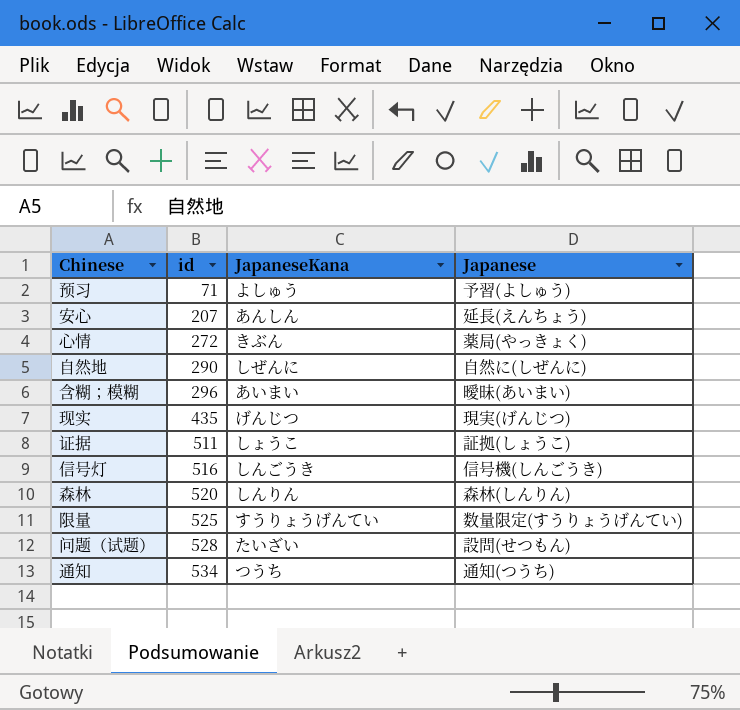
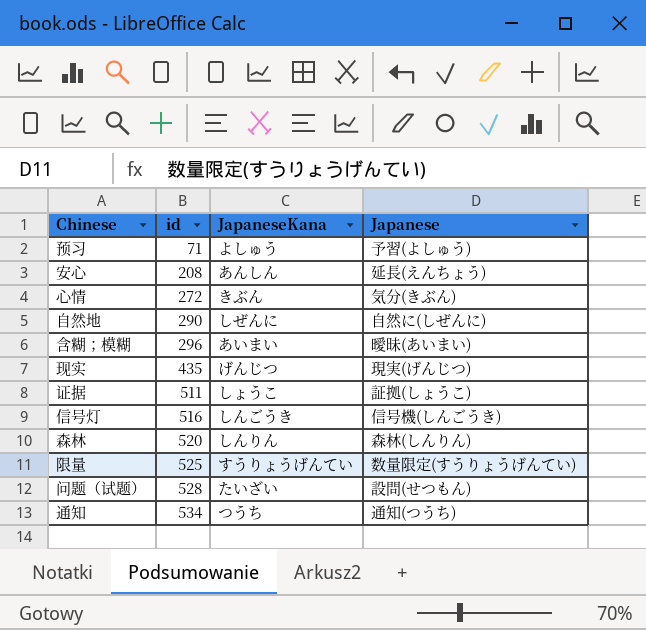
安心 | id: 207 -> 208
心情 | Japanese: 薬局(やっきょく) -> 気分(きぶん)

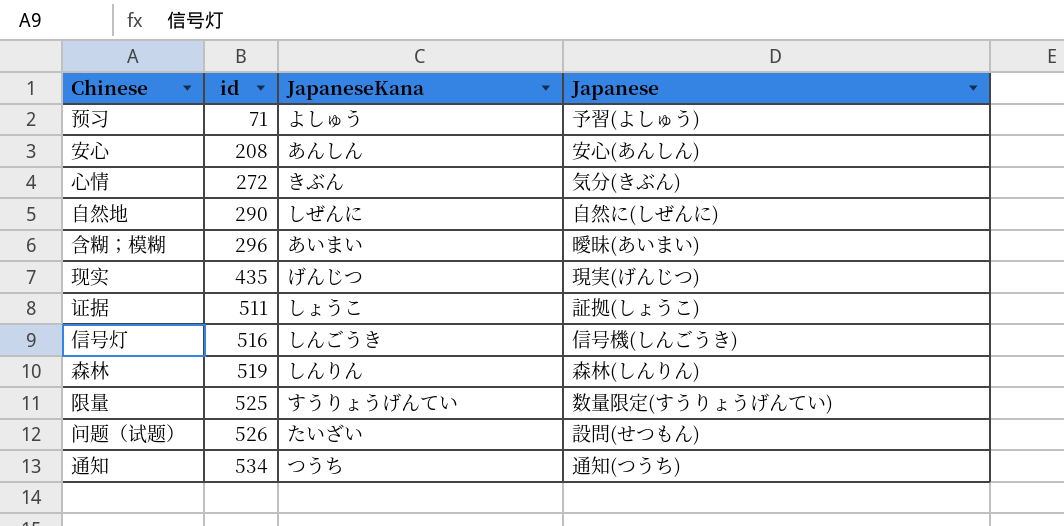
安心 | Japanese: 延長(えんちょう) -> 安心(あんしん)
森林 | id: 520 -> 519
问题（试题） | id: 528 -> 526

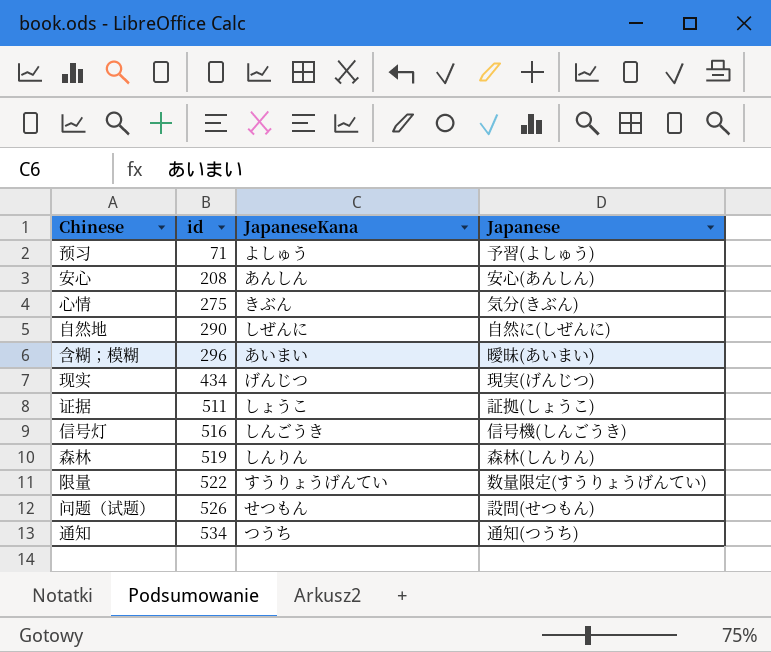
心情 | id: 272 -> 275
现实 | id: 435 -> 434
限量 | id: 525 -> 522
问题（试题） | JapaneseKana: たいざい -> せつもん

